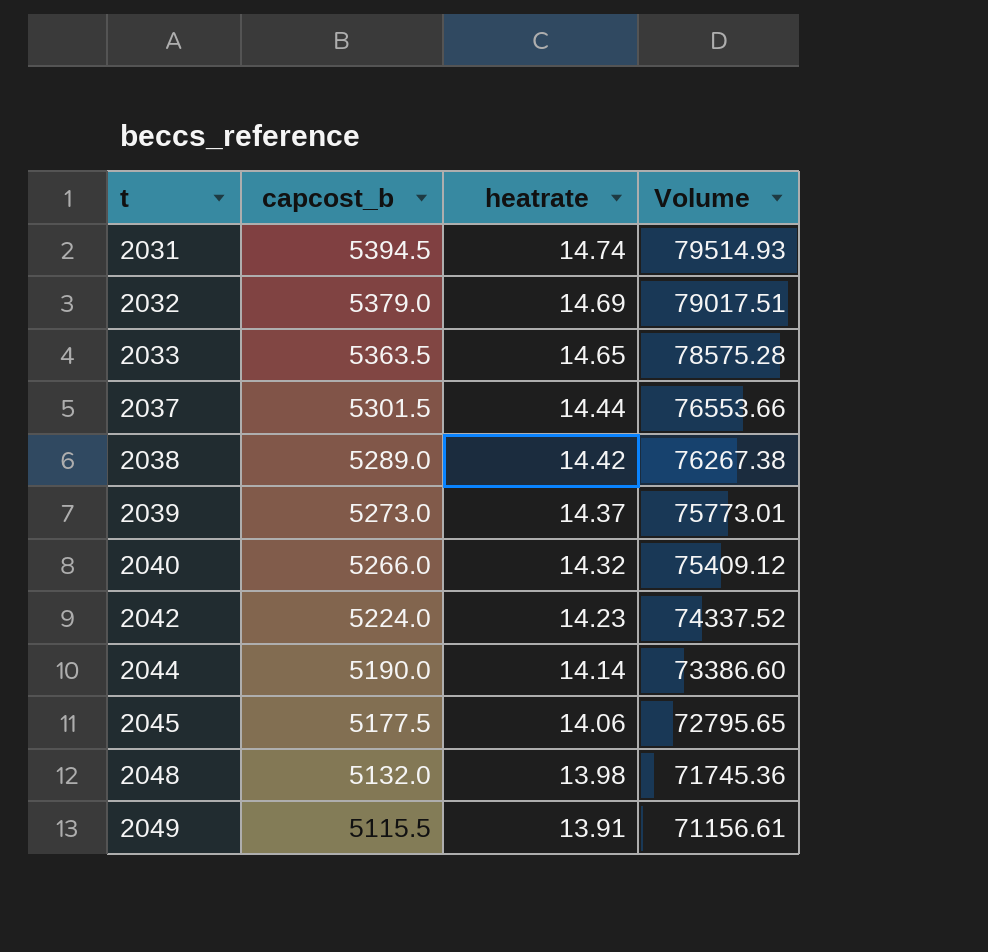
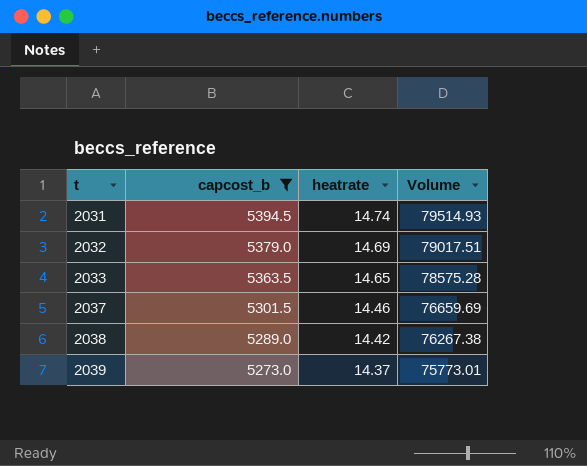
filter: none -> capcost_b >= 5273.0
2037 | heatrate: 14.44 -> 14.46
2037 | Volume: 76553.66 -> 76659.69

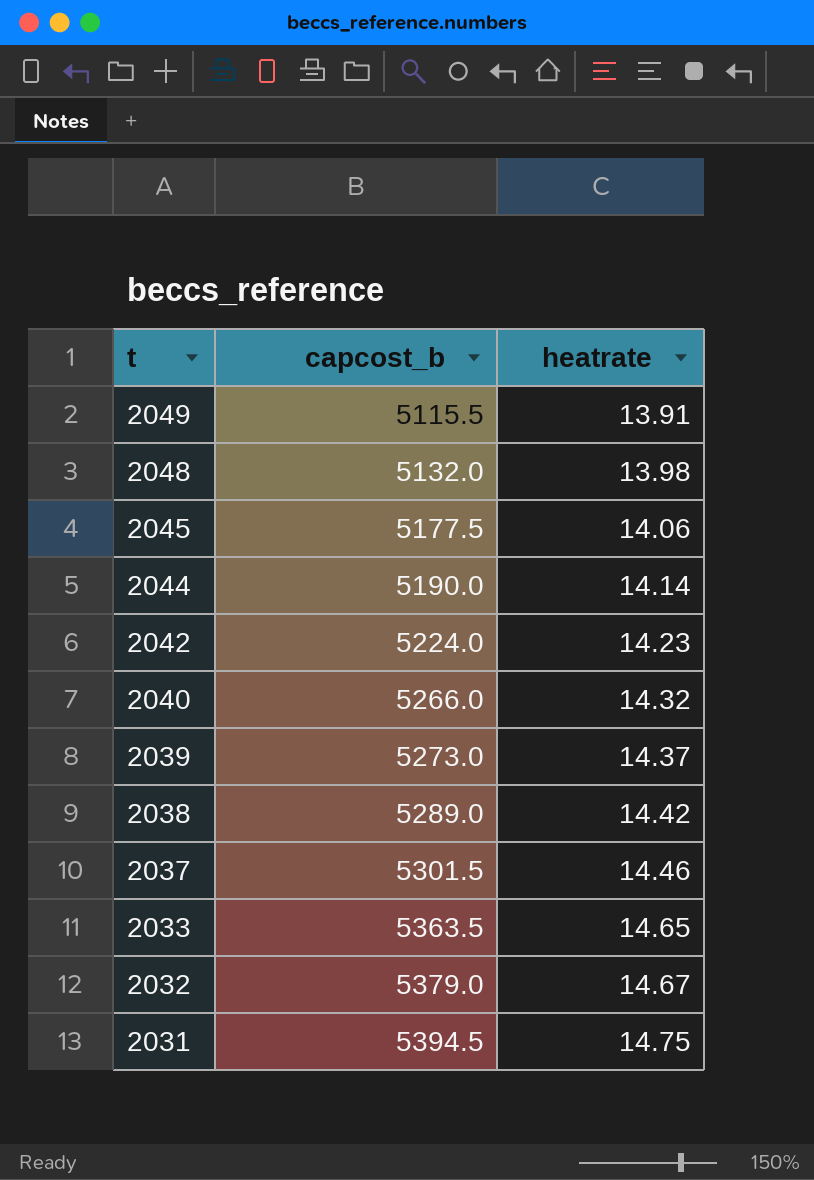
filter: capcost_b >= 5273.0 -> none
row order: t ascending -> t descending
column Volume | formula: [capcost_b] * [heatrate] -> none
2032 | heatrate: 14.69 -> 14.67
2031 | heatrate: 14.74 -> 14.75

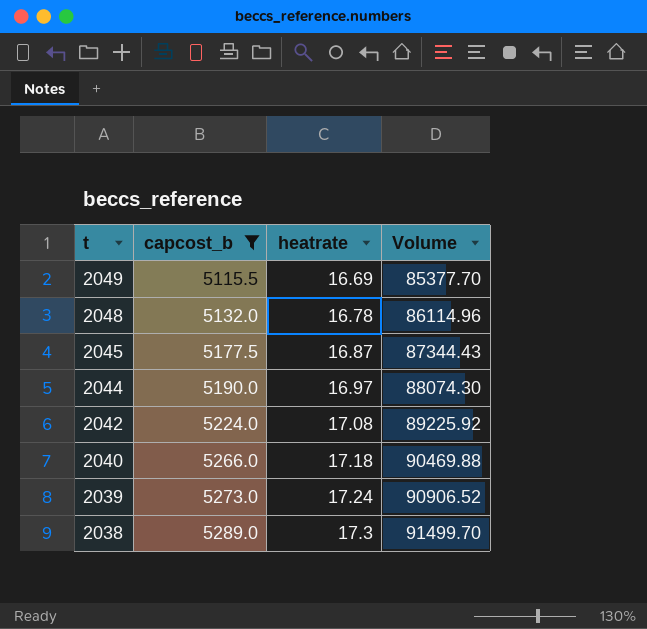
filter: none -> capcost_b <= 5289.0
column Volume | formula: none -> [capcost_b] * [heatrate]
2049 | heatrate: 13.91 -> 16.69
2048 | heatrate: 13.98 -> 16.78
2045 | heatrate: 14.06 -> 16.87
2044 | heatrate: 14.14 -> 16.97
2042 | heatrate: 14.23 -> 17.08
2040 | heatrate: 14.32 -> 17.18
2039 | heatrate: 14.37 -> 17.24
2038 | heatrate: 14.42 -> 17.3

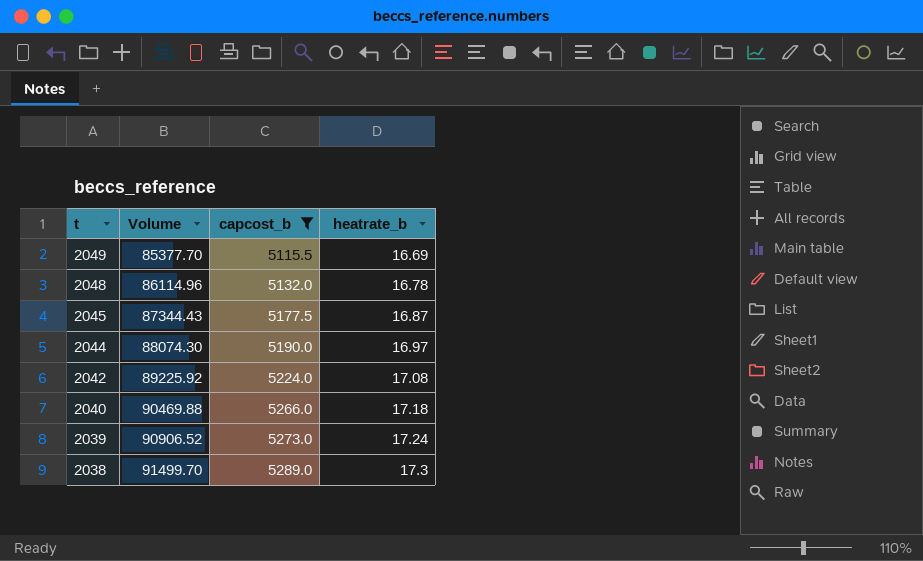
column Volume | position: 4 -> 2
column name: heatrate -> heatrate_b

